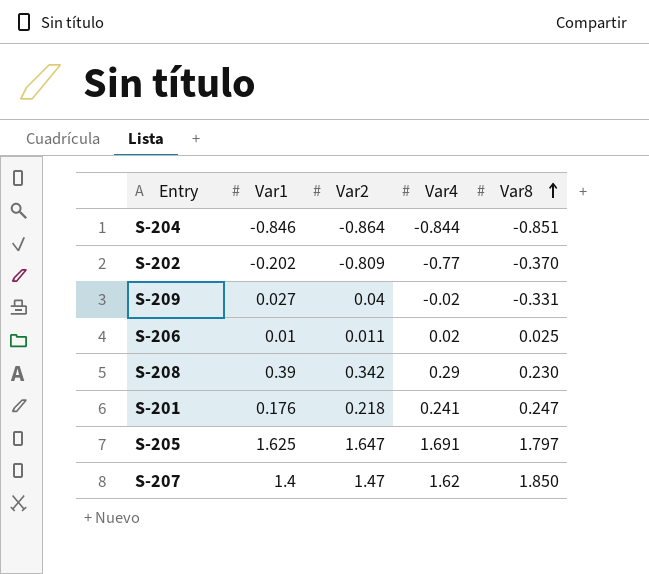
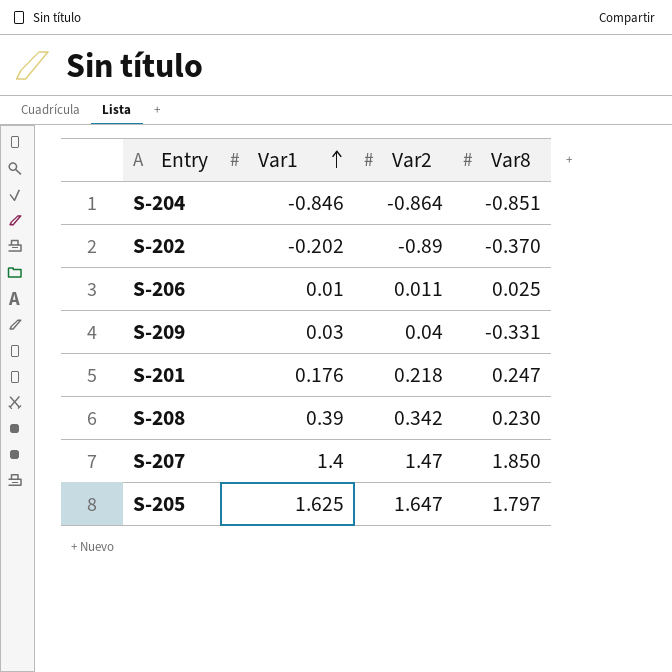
row order: Var8 ascending -> Var1 ascending
column Var4 | position: 4 -> none
S-202 | Var2: -0.809 -> -0.89
S-209 | Var1: 0.027 -> 0.03

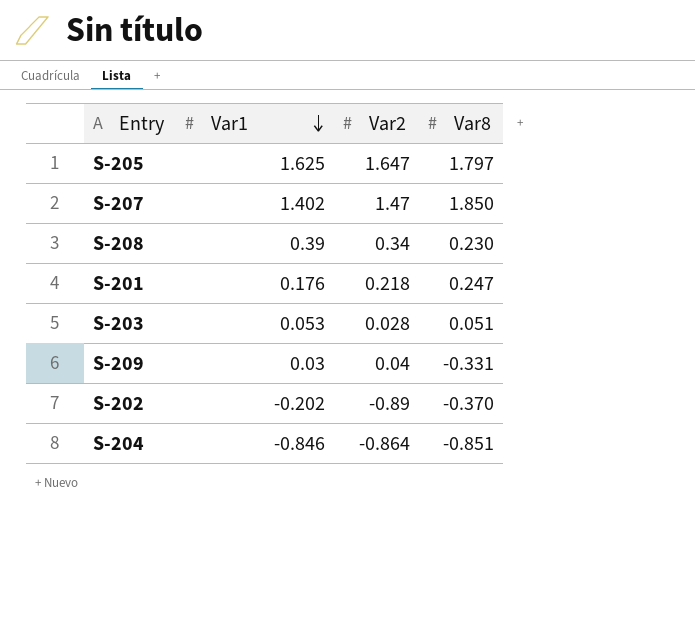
row order: Var1 ascending -> Var1 descending
row S-206: 0.01 | 0.011 | 0.025 -> none
S-207 | Var1: 1.4 -> 1.402
S-208 | Var2: 0.342 -> 0.34
row S-203: none -> 0.053 | 0.028 | 0.051

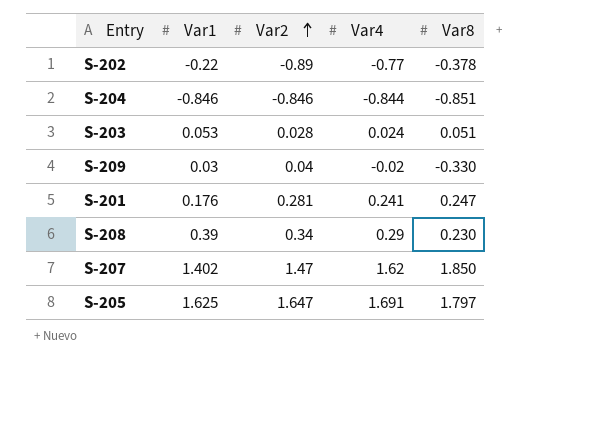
row order: Var1 descending -> Var2 ascending
column Var4 | position: none -> 4
S-202 | Var1: -0.202 -> -0.22
S-202 | Var8: -0.370 -> -0.378
S-204 | Var2: -0.864 -> -0.846
S-209 | Var8: -0.331 -> -0.330
S-201 | Var2: 0.218 -> 0.281

